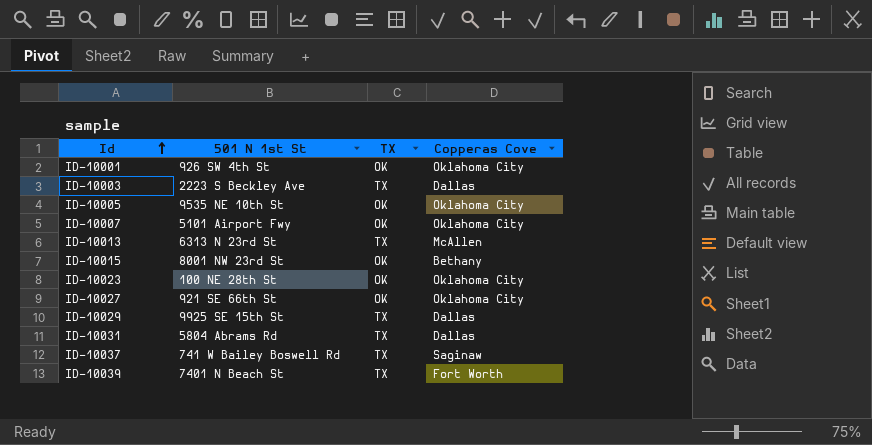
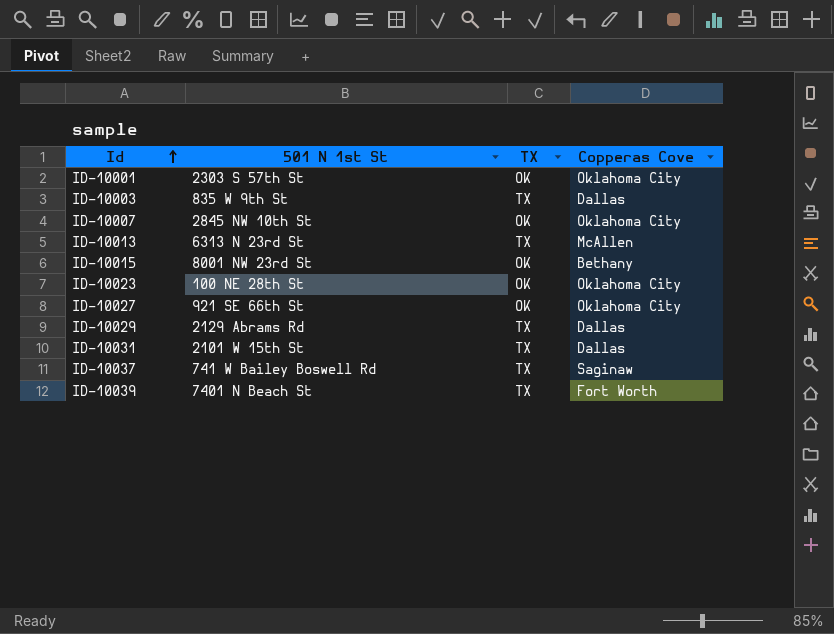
row ID-10005: 9535 NE 10th St | OK | Oklahoma City -> none
ID-10001 | 501 N 1st St: 926 SW 4th St -> 2303 S 57th St
ID-10003 | 501 N 1st St: 2223 S Beckley Ave -> 835 W 9th St
ID-10007 | 501 N 1st St: 5101 Airport Fwy -> 2845 NW 10th St
ID-10029 | 501 N 1st St: 9925 SE 15th St -> 2129 Abrams Rd
ID-10031 | 501 N 1st St: 5804 Abrams Rd -> 2101 W 15th St

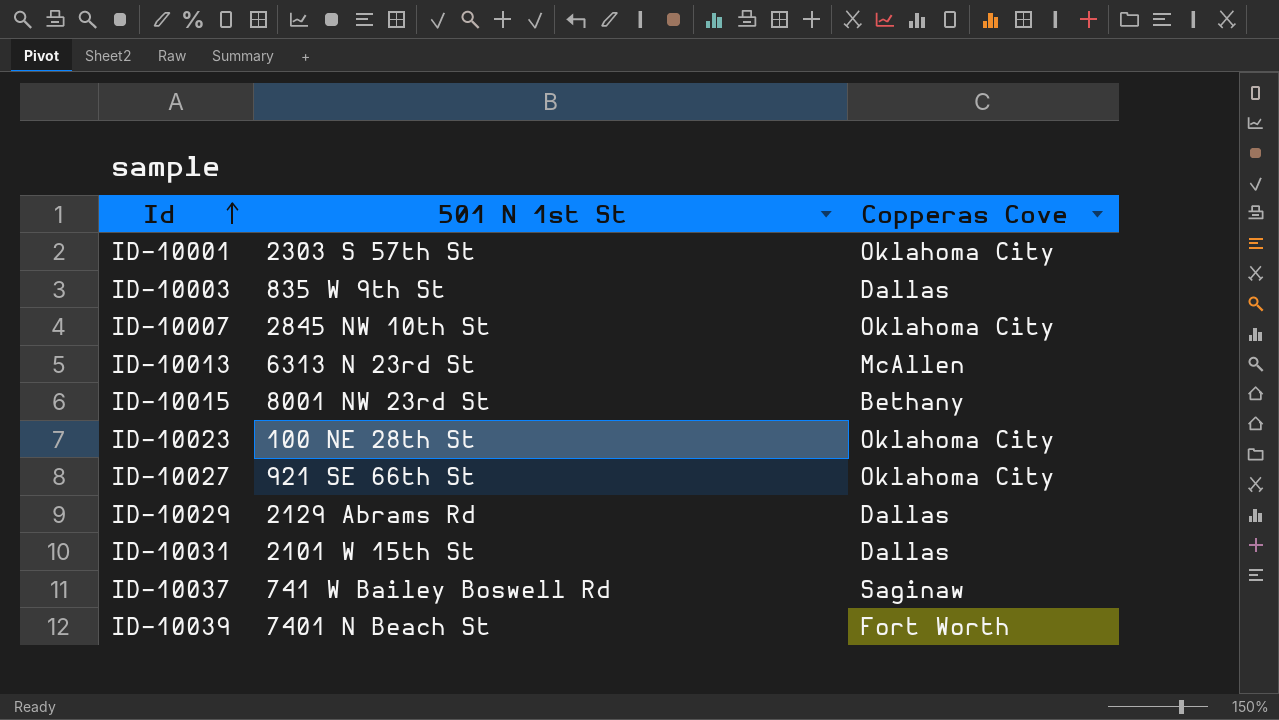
column TX | position: 3 -> none

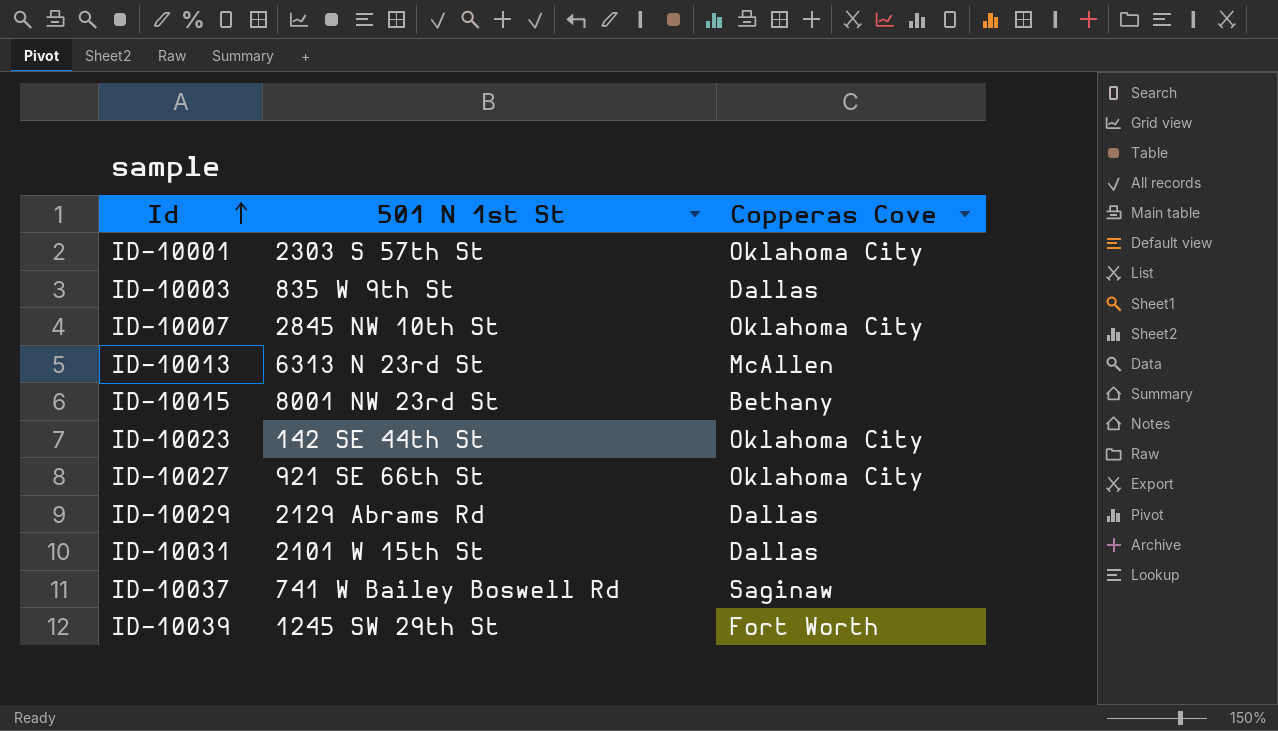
ID-10023 | 501 N 1st St: 100 NE 28th St -> 142 SE 44th St
ID-10039 | 501 N 1st St: 7401 N Beach St -> 1245 SW 29th St

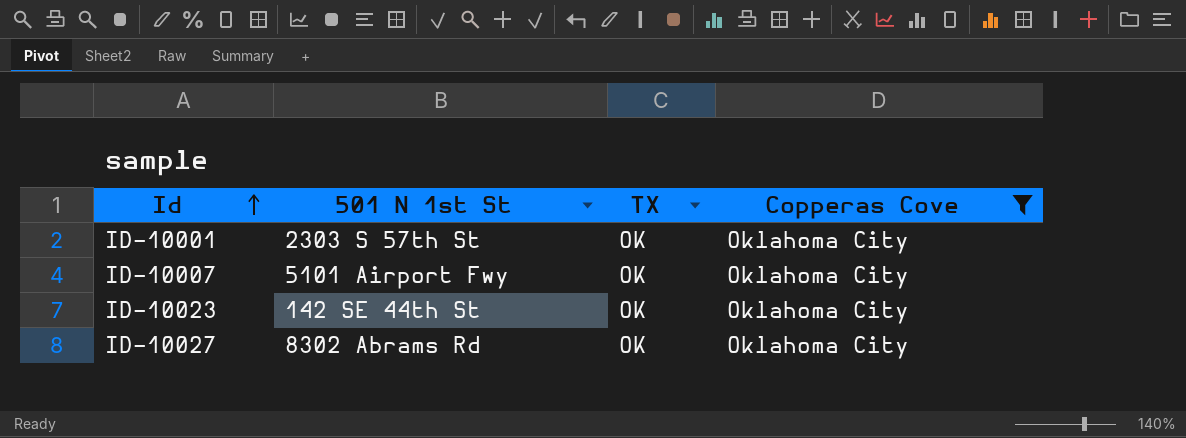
filter: none -> Copperas Cove = Oklahoma City
column TX | position: none -> 3
ID-10007 | 501 N 1st St: 2845 NW 10th St -> 5101 Airport Fwy
ID-10027 | 501 N 1st St: 921 SE 66th St -> 8302 Abrams Rd

